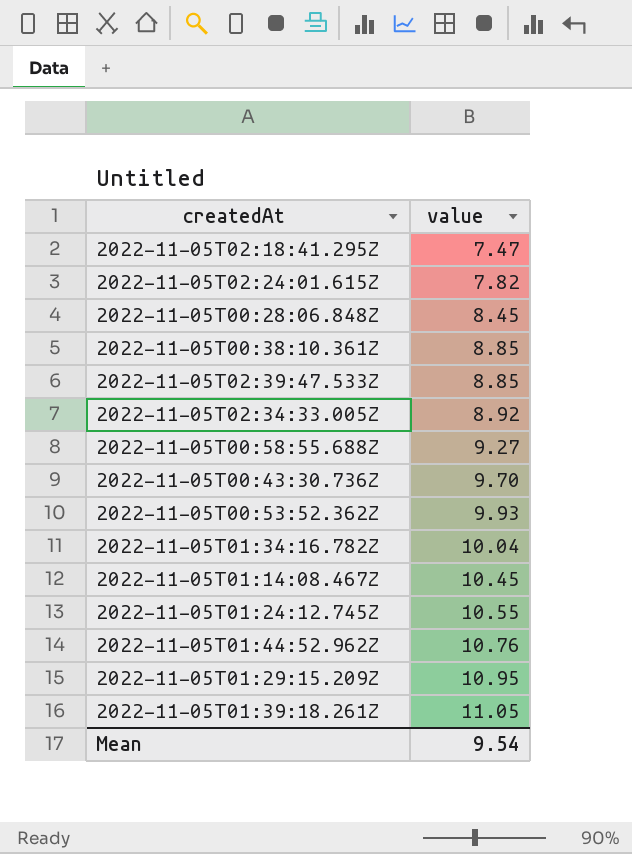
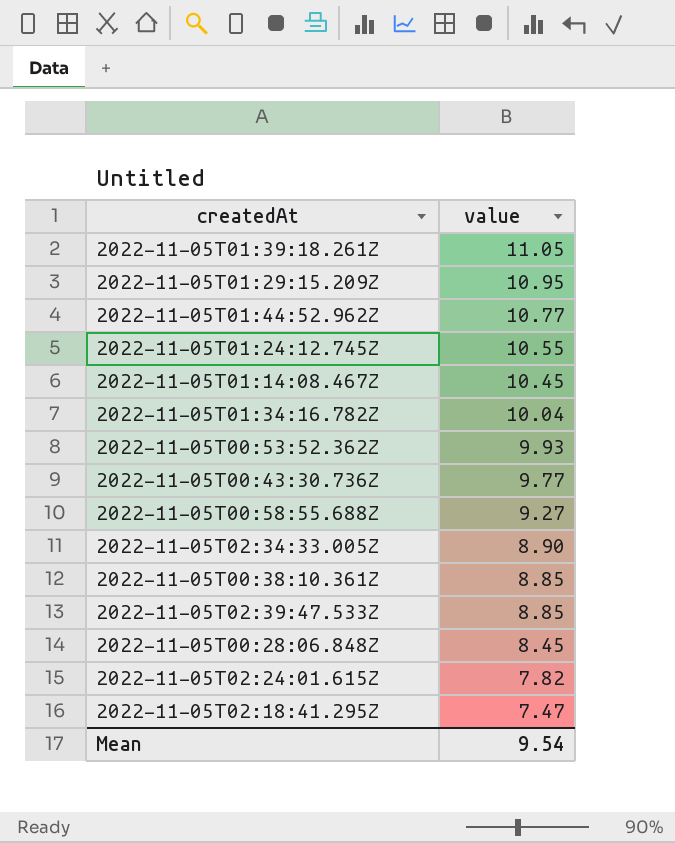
row order: value ascending -> value descending
2022-11-05T01:44:52.962Z | value: 10.76 -> 10.77
2022-11-05T00:43:30.736Z | value: 9.70 -> 9.77
2022-11-05T02:34:33.005Z | value: 8.92 -> 8.90

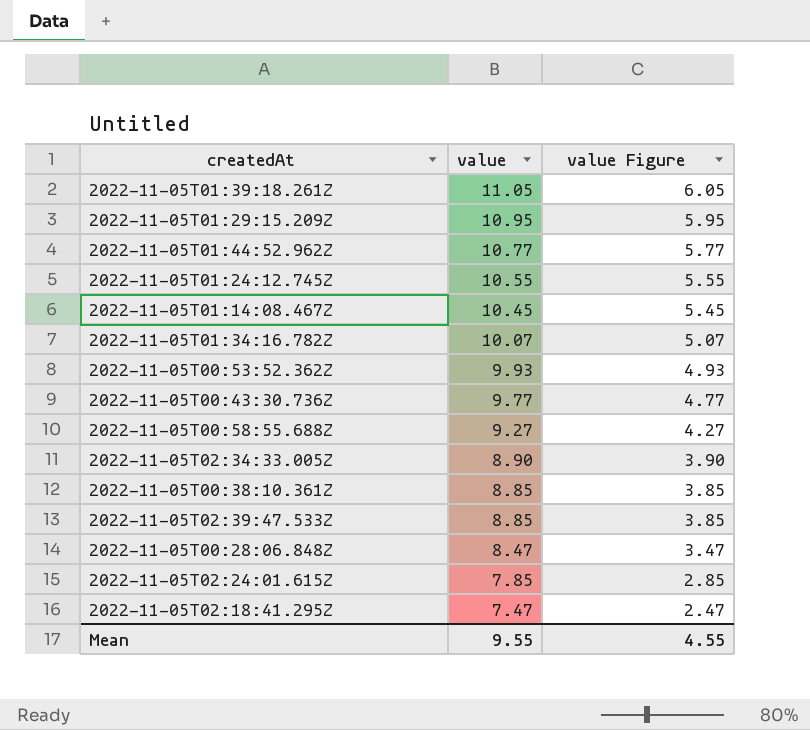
column value Figure | formula: none -> [value] - 5
2022-11-05T01:34:16.782Z | value: 10.04 -> 10.07
2022-11-05T00:28:06.848Z | value: 8.45 -> 8.47
2022-11-05T02:24:01.615Z | value: 7.82 -> 7.85
Mean | value: 9.54 -> 9.55

